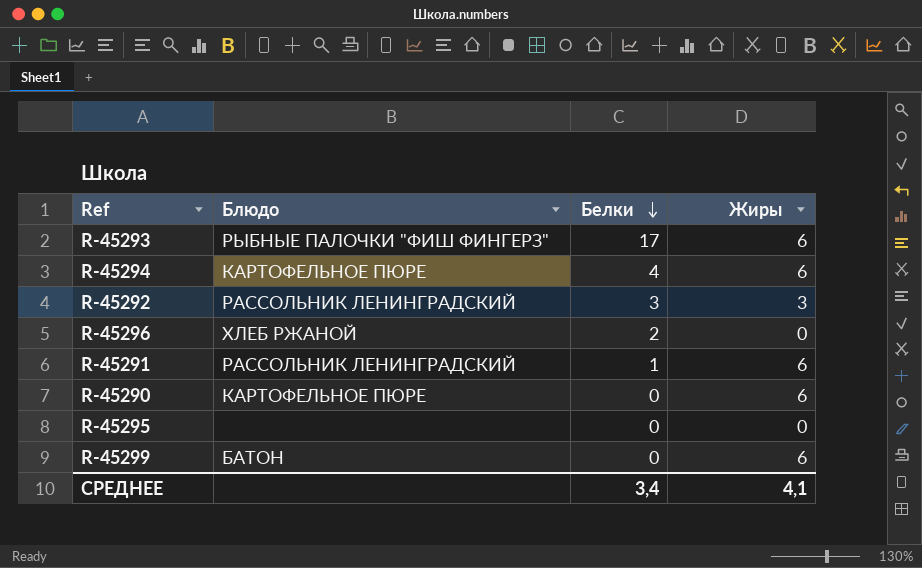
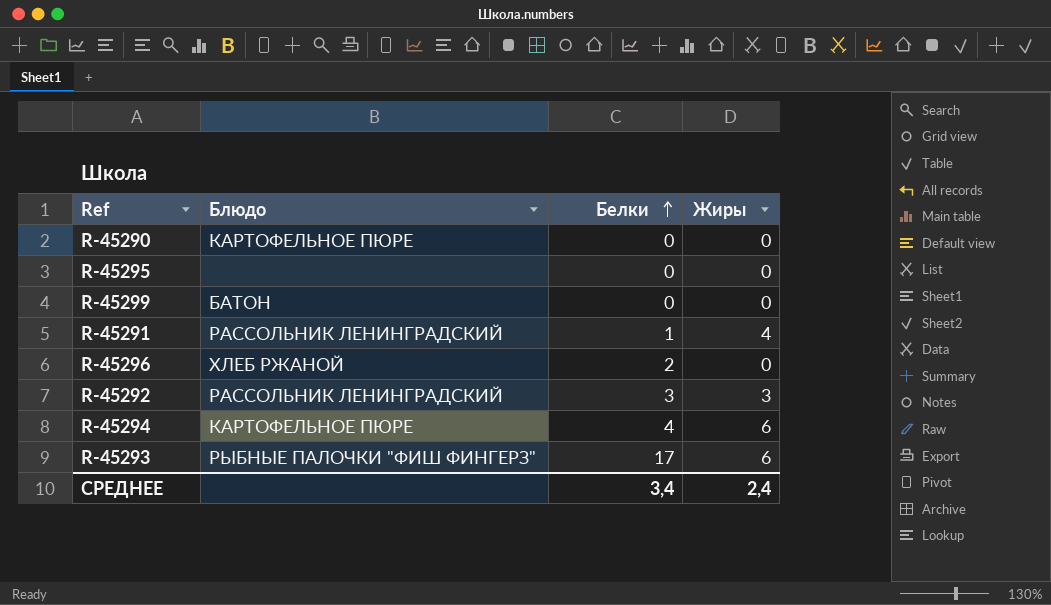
row order: Белки descending -> Белки ascending
R-45290 | Жиры: 6 -> 0
R-45299 | Жиры: 6 -> 0
R-45291 | Жиры: 6 -> 4
СРЕДНЕЕ | Жиры: 4,1 -> 2,4

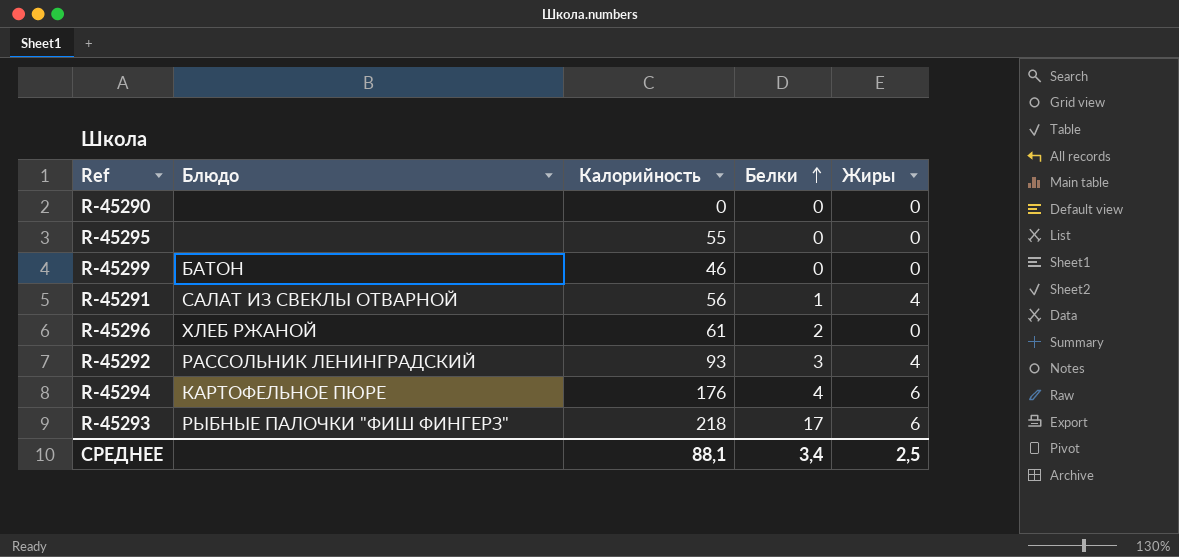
column Калорийность | position: none -> 3
R-45290 | Блюдо: КАРТОФЕЛЬНОЕ ПЮРЕ -> none
R-45291 | Блюдо: РАССОЛЬНИК ЛЕНИНГРАДСКИЙ -> САЛАТ ИЗ СВЕКЛЫ ОТВАРНОЙ
R-45292 | Жиры: 3 -> 4
СРЕДНЕЕ | Жиры: 2,4 -> 2,5

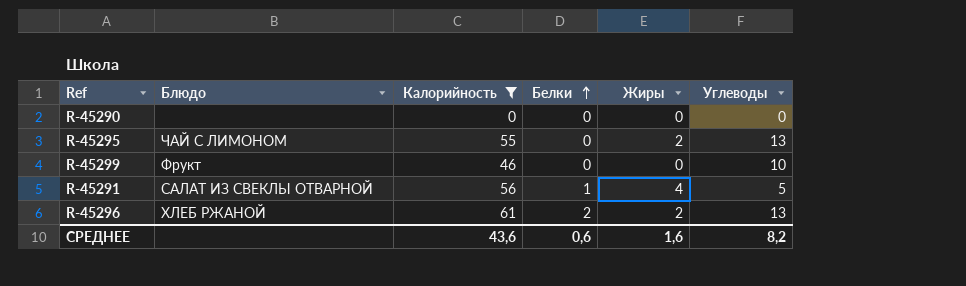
filter: none -> Калорийность <= 61
column Углеводы | position: none -> 6
R-45295 | Блюдо: none -> ЧАЙ С ЛИМОНОМ
R-45295 | Жиры: 0 -> 2
R-45299 | Блюдо: БАТОН -> Фрукт
R-45296 | Жиры: 0 -> 2
СРЕДНЕЕ | Калорийность: 88,1 -> 43,6
СРЕДНЕЕ | Белки: 3,4 -> 0,6
СРЕДНЕЕ | Жиры: 2,5 -> 1,6

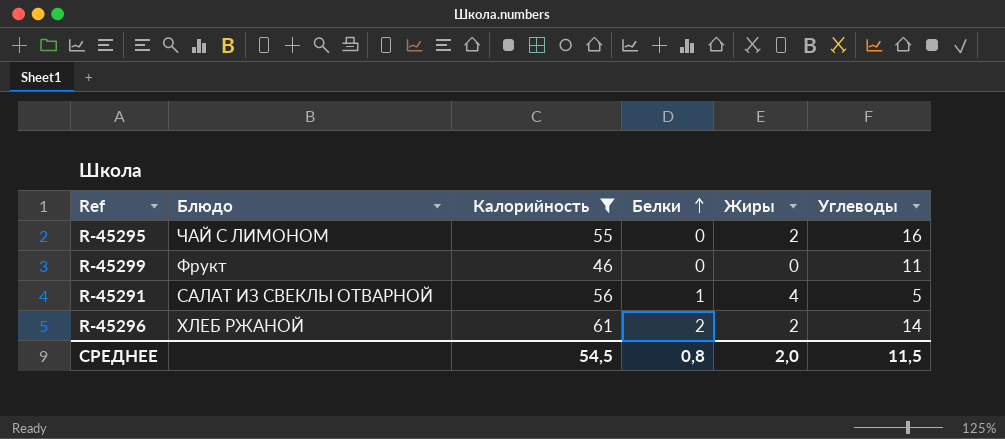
row R-45290: none | 0 | 0 | 0 | 0 -> none
R-45295 | Углеводы: 13 -> 16
R-45299 | Углеводы: 10 -> 11
R-45296 | Углеводы: 13 -> 14
СРЕДНЕЕ | Калорийность: 43,6 -> 54,5
СРЕДНЕЕ | Белки: 0,6 -> 0,8
СРЕДНЕЕ | Жиры: 1,6 -> 2,0
СРЕДНЕЕ | Углеводы: 8,2 -> 11,5

